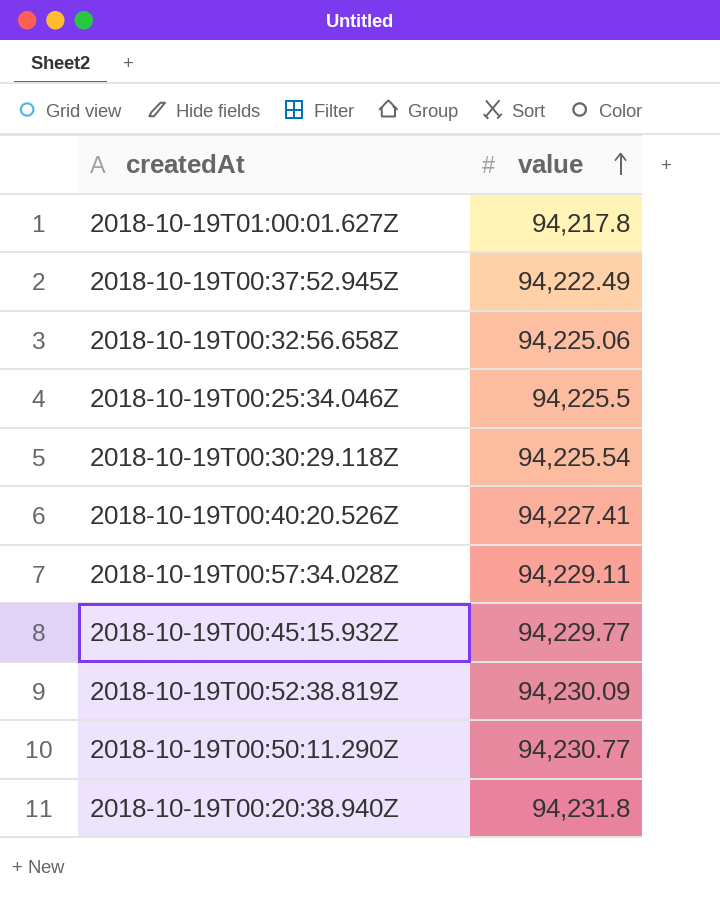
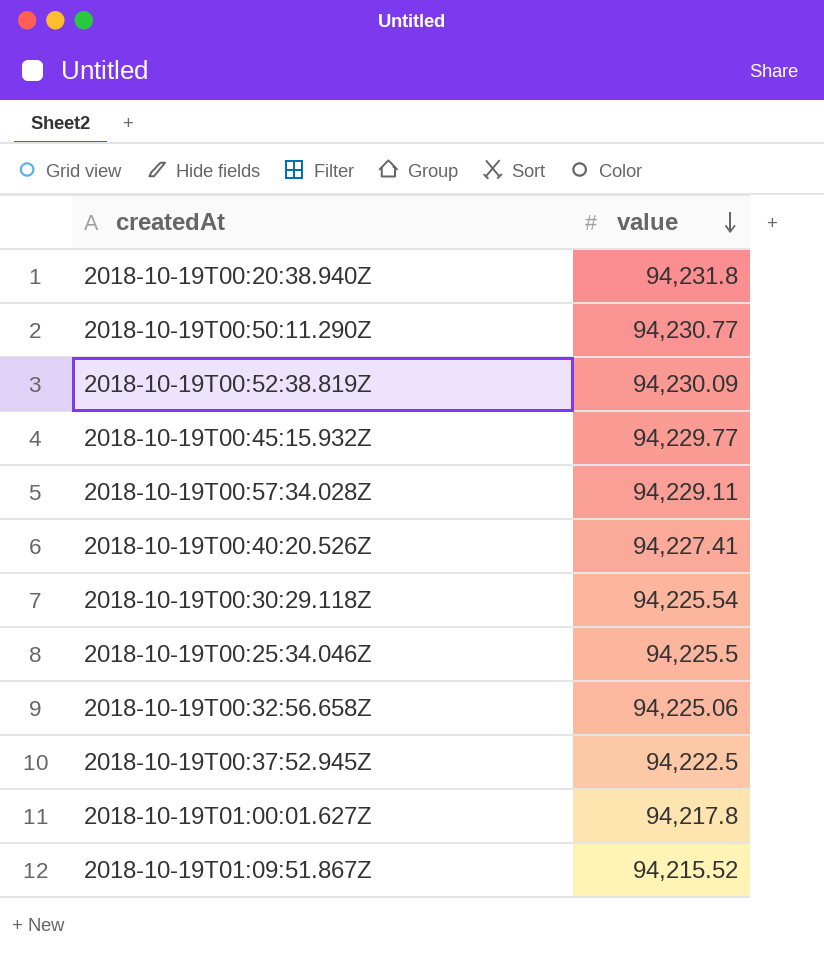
row order: value ascending -> value descending
2018-10-19T00:37:52.945Z | value: 94,222.49 -> 94,222.5
row 2018-10-19T01:09:51.867Z: none -> 94,215.52

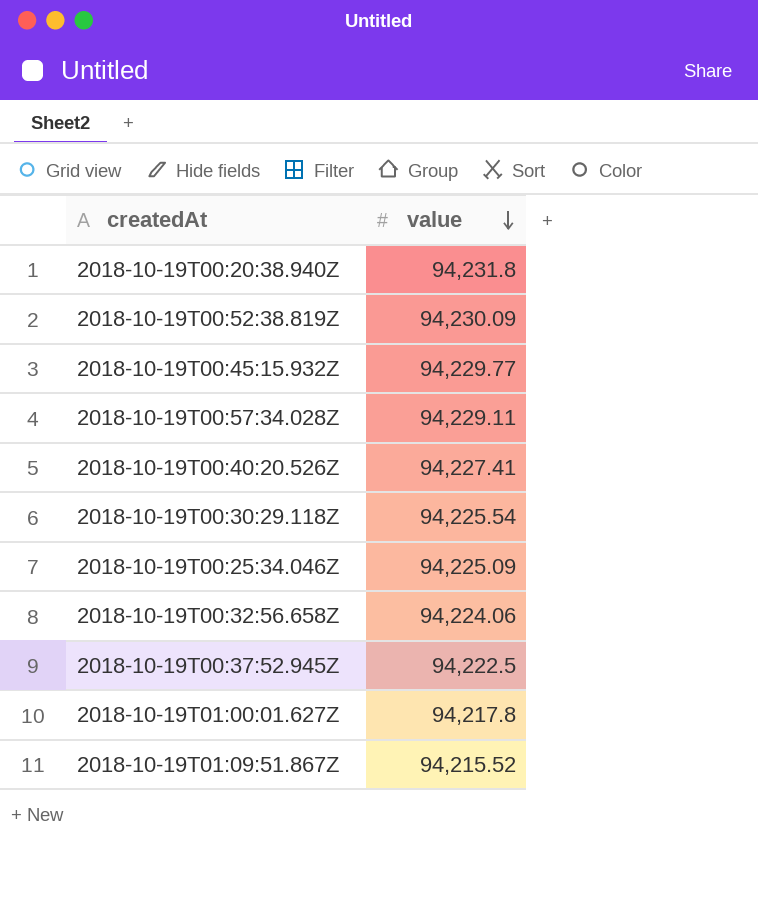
row 2018-10-19T00:50:11.290Z: 94,230.77 -> none
2018-10-19T00:25:34.046Z | value: 94,225.5 -> 94,225.09
2018-10-19T00:32:56.658Z | value: 94,225.06 -> 94,224.06

